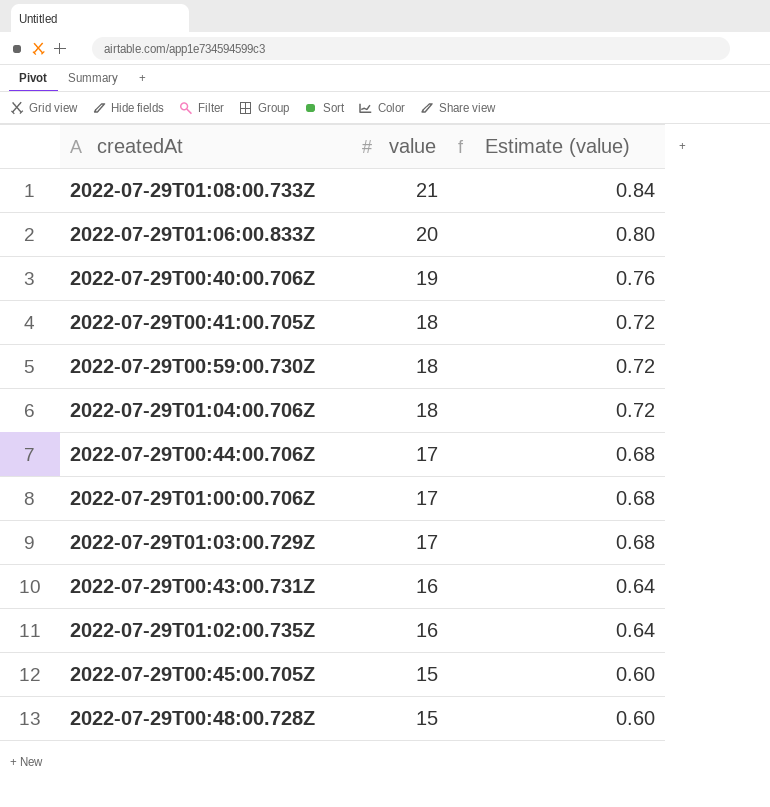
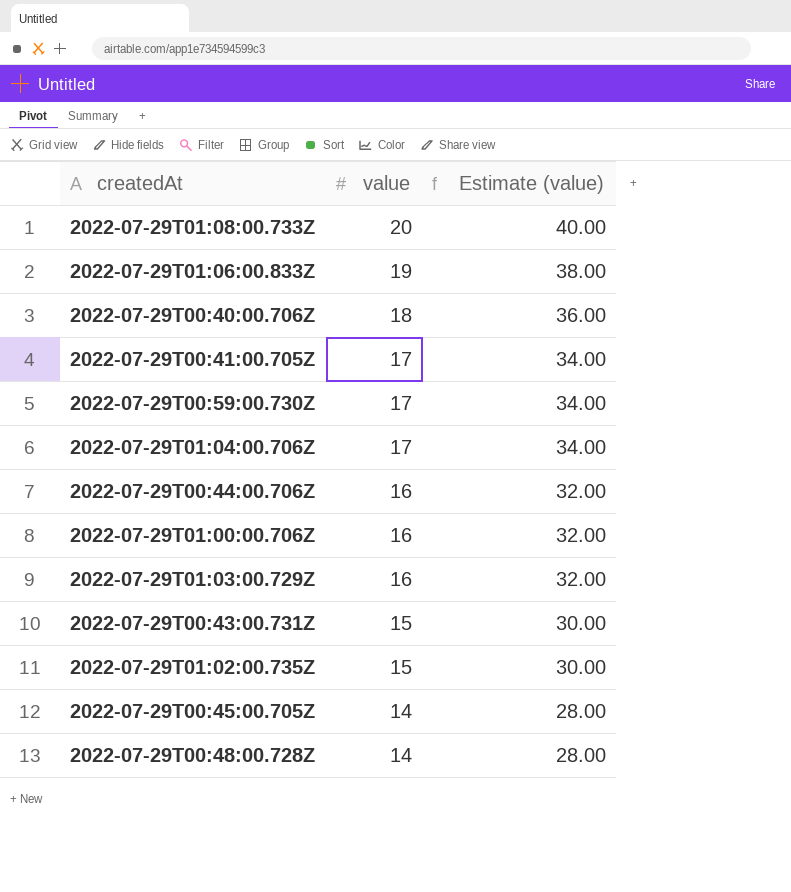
column Estimate (value) | formula: [value] * 0.04 -> [value] * 2
2022-07-29T01:08:00.733Z | value: 21 -> 20
2022-07-29T01:06:00.833Z | value: 20 -> 19
2022-07-29T00:40:00.706Z | value: 19 -> 18
2022-07-29T00:41:00.705Z | value: 18 -> 17
2022-07-29T00:59:00.730Z | value: 18 -> 17
2022-07-29T01:04:00.706Z | value: 18 -> 17
2022-07-29T00:44:00.706Z | value: 17 -> 16
2022-07-29T01:00:00.706Z | value: 17 -> 16
2022-07-29T01:03:00.729Z | value: 17 -> 16
2022-07-29T00:43:00.731Z | value: 16 -> 15
2022-07-29T01:02:00.735Z | value: 16 -> 15
2022-07-29T00:45:00.705Z | value: 15 -> 14
2022-07-29T00:48:00.728Z | value: 15 -> 14

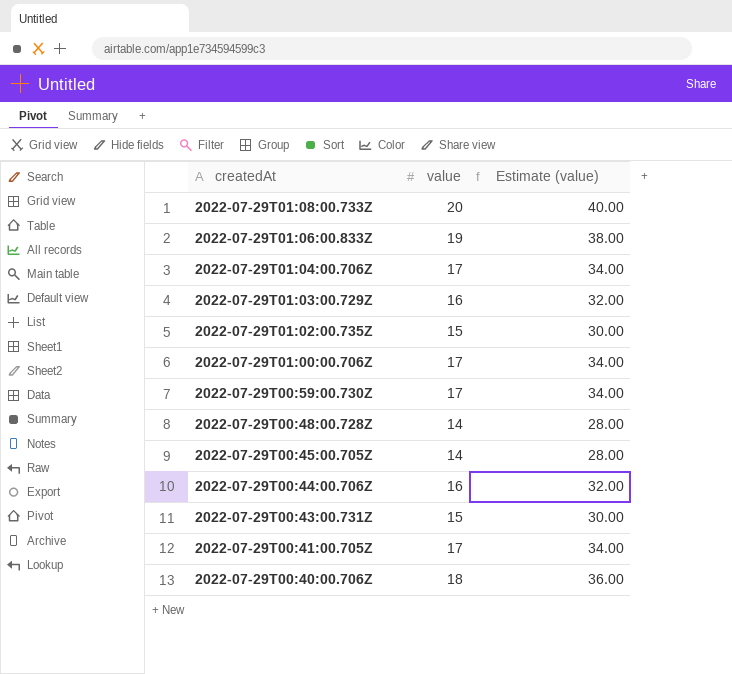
row order: value descending -> createdAt descending
2022-07-29T01:00:00.706Z | value: 16 -> 17
2022-07-29T01:00:00.706Z | Estimate (value): 32.00 -> 34.00

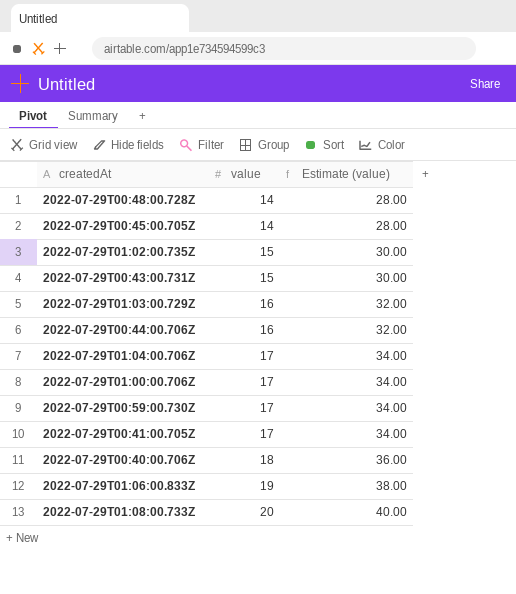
row order: createdAt descending -> value ascending

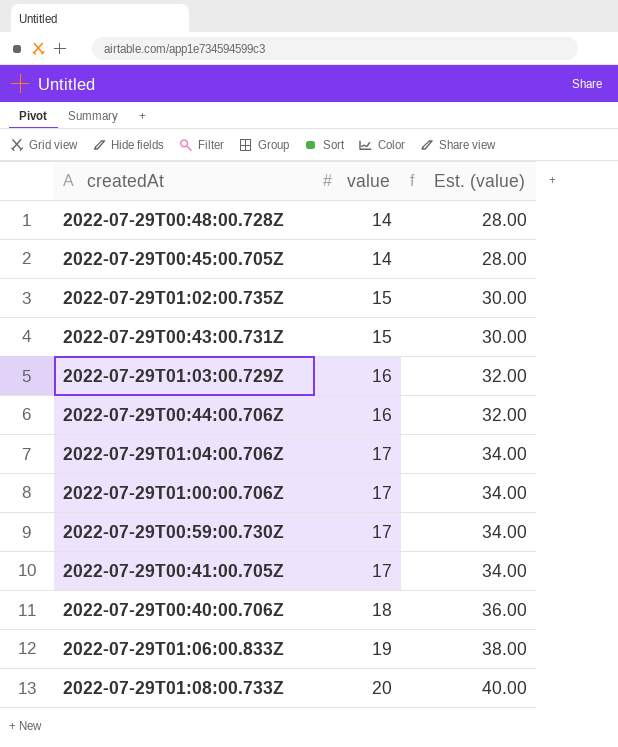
column name: Estimate (value) -> Est. (value)

